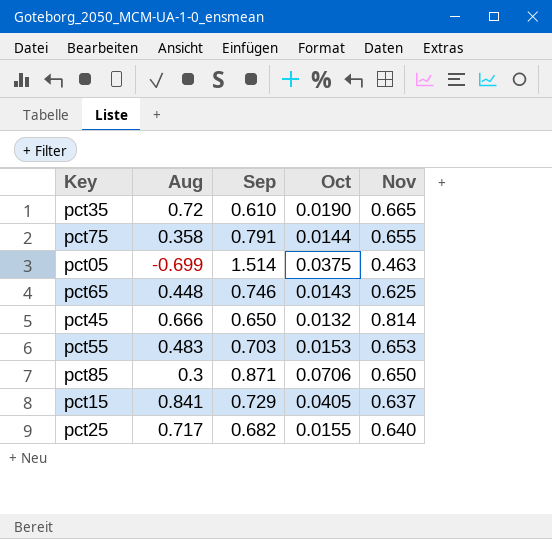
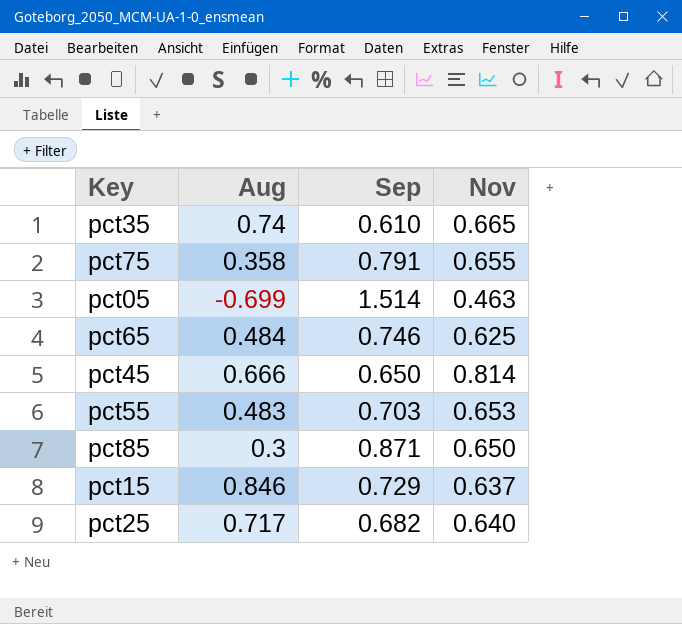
column Oct | position: 4 -> none
pct35 | Aug: 0.72 -> 0.74
pct65 | Aug: 0.448 -> 0.484
pct15 | Aug: 0.841 -> 0.846

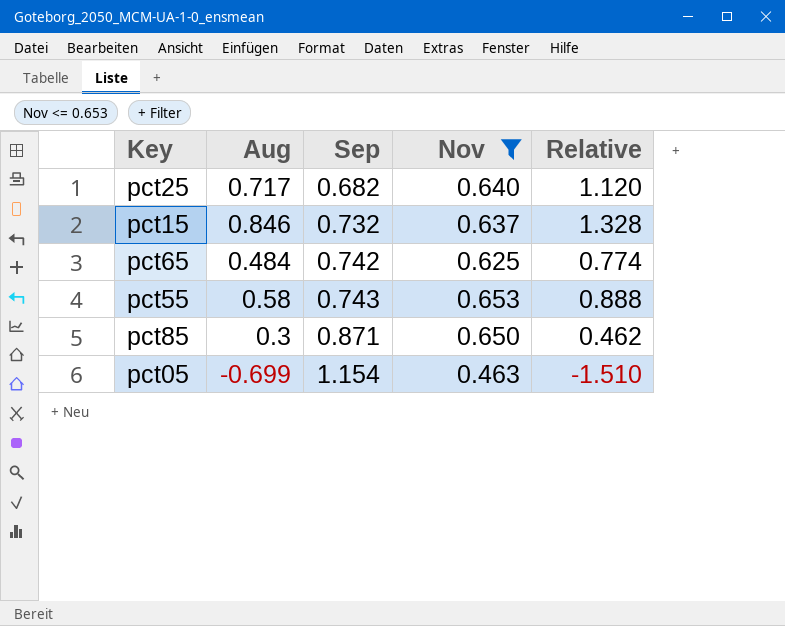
filter: none -> Nov <= 0.653
row order: none -> Sep ascending
column Relative | formula: none -> [Aug] / [Nov]
pct15 | Sep: 0.729 -> 0.732
pct65 | Sep: 0.746 -> 0.742
pct55 | Aug: 0.483 -> 0.58
pct55 | Sep: 0.703 -> 0.743
pct05 | Sep: 1.514 -> 1.154

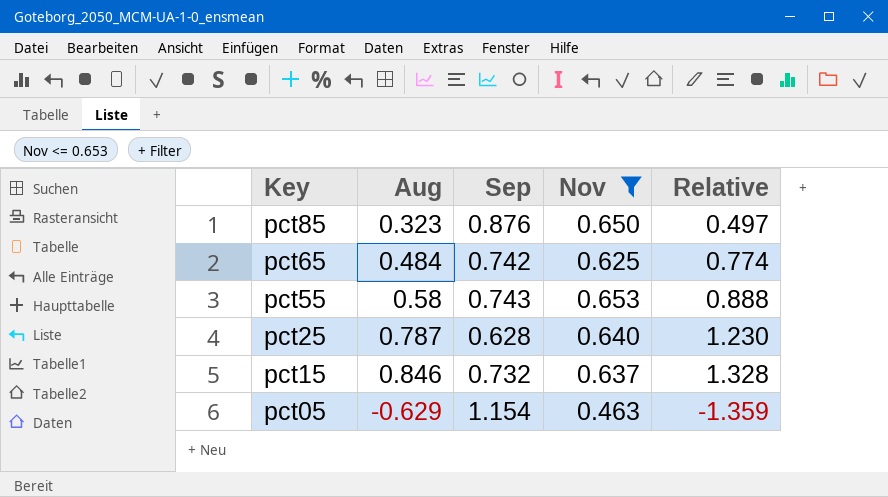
row order: Sep ascending -> Key descending
pct85 | Aug: 0.3 -> 0.323
pct85 | Sep: 0.871 -> 0.876
pct85 | Relative: 0.462 -> 0.497
pct25 | Aug: 0.717 -> 0.787
pct25 | Sep: 0.682 -> 0.628
pct25 | Relative: 1.120 -> 1.230
pct05 | Aug: -0.699 -> -0.629
pct05 | Relative: -1.510 -> -1.359

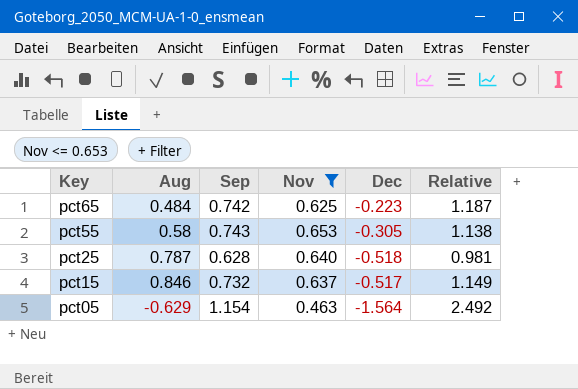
column Dec | position: none -> 5
column Relative | formula: [Aug] / [Nov] -> [Sep] / [Nov]
row pct85: 0.323 | 0.876 | 0.650 | 0.497 -> none

